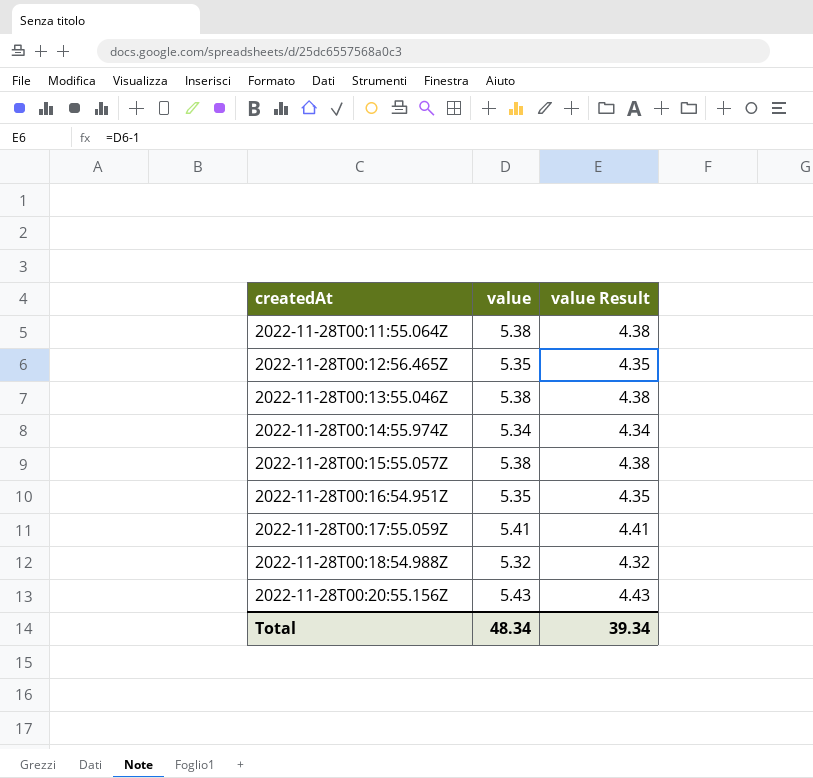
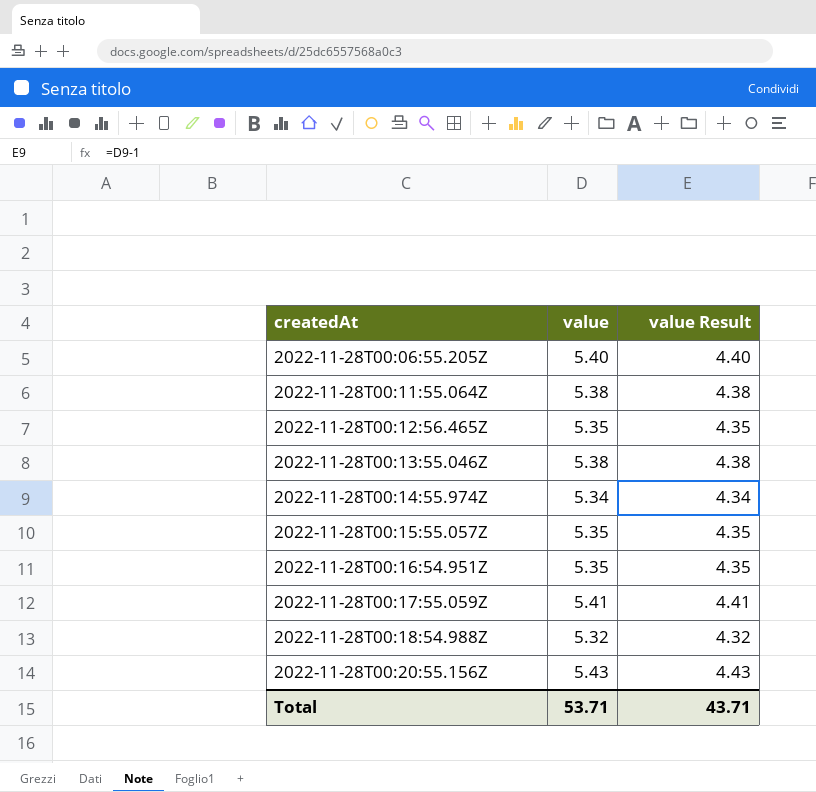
row 2022-11-28T00:06:55.205Z: none -> 5.40 | 4.40
2022-11-28T00:15:55.057Z | value: 5.38 -> 5.35
2022-11-28T00:15:55.057Z | value Result: 4.38 -> 4.35
Total | value: 48.34 -> 53.71
Total | value Result: 39.34 -> 43.71

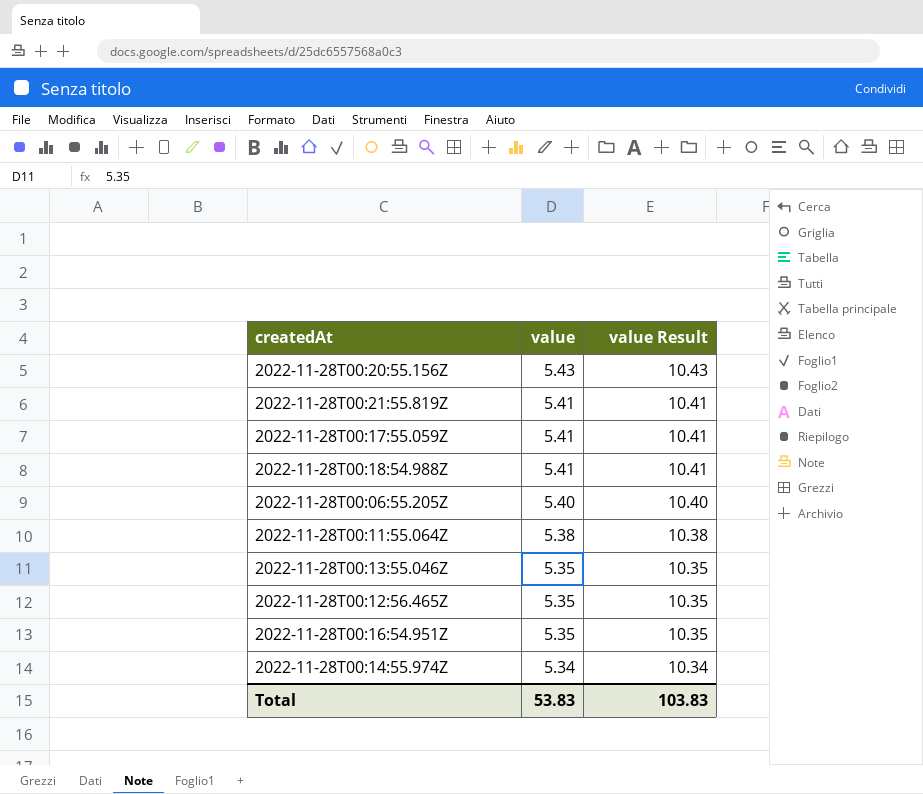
row order: createdAt ascending -> value descending
column value Result | formula: [value] - 1 -> [value] + 5
row 2022-11-28T00:15:55.057Z: 5.35 | 4.35 -> none
row 2022-11-28T00:21:55.819Z: none -> 5.41 | 10.41
2022-11-28T00:18:54.988Z | value: 5.32 -> 5.41
2022-11-28T00:13:55.046Z | value: 5.38 -> 5.35
Total | value: 53.71 -> 53.83
Total | value Result: 43.71 -> 103.83

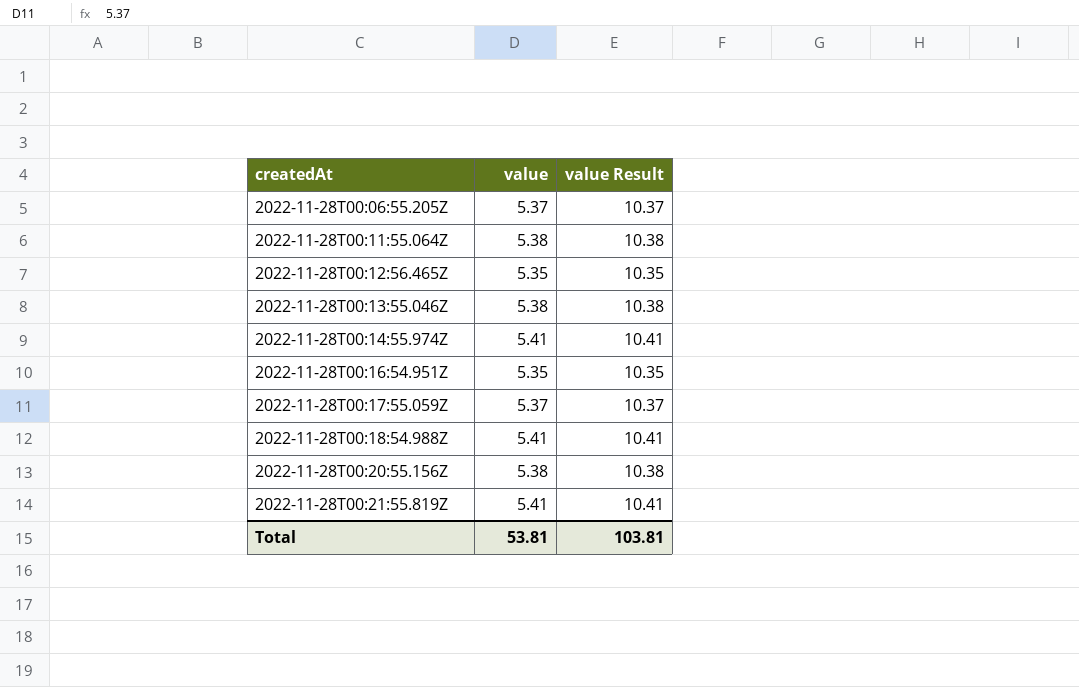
row order: value descending -> createdAt ascending
2022-11-28T00:06:55.205Z | value: 5.40 -> 5.37
2022-11-28T00:06:55.205Z | value Result: 10.40 -> 10.37
2022-11-28T00:13:55.046Z | value: 5.35 -> 5.38
2022-11-28T00:13:55.046Z | value Result: 10.35 -> 10.38
2022-11-28T00:14:55.974Z | value: 5.34 -> 5.41
2022-11-28T00:14:55.974Z | value Result: 10.34 -> 10.41
2022-11-28T00:17:55.059Z | value: 5.41 -> 5.37
2022-11-28T00:17:55.059Z | value Result: 10.41 -> 10.37
2022-11-28T00:20:55.156Z | value: 5.43 -> 5.38
2022-11-28T00:20:55.156Z | value Result: 10.43 -> 10.38
Total | value: 53.83 -> 53.81
Total | value Result: 103.83 -> 103.81

